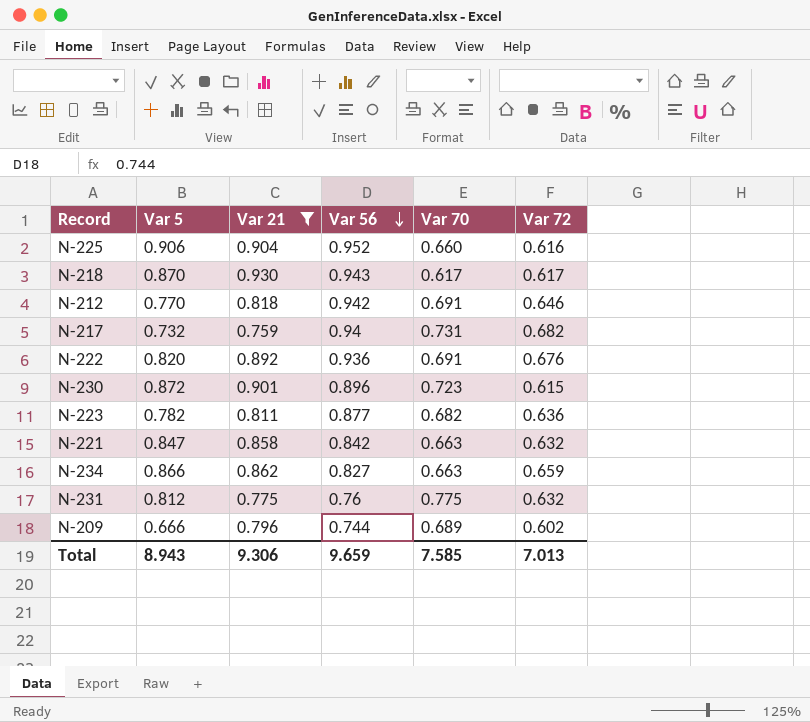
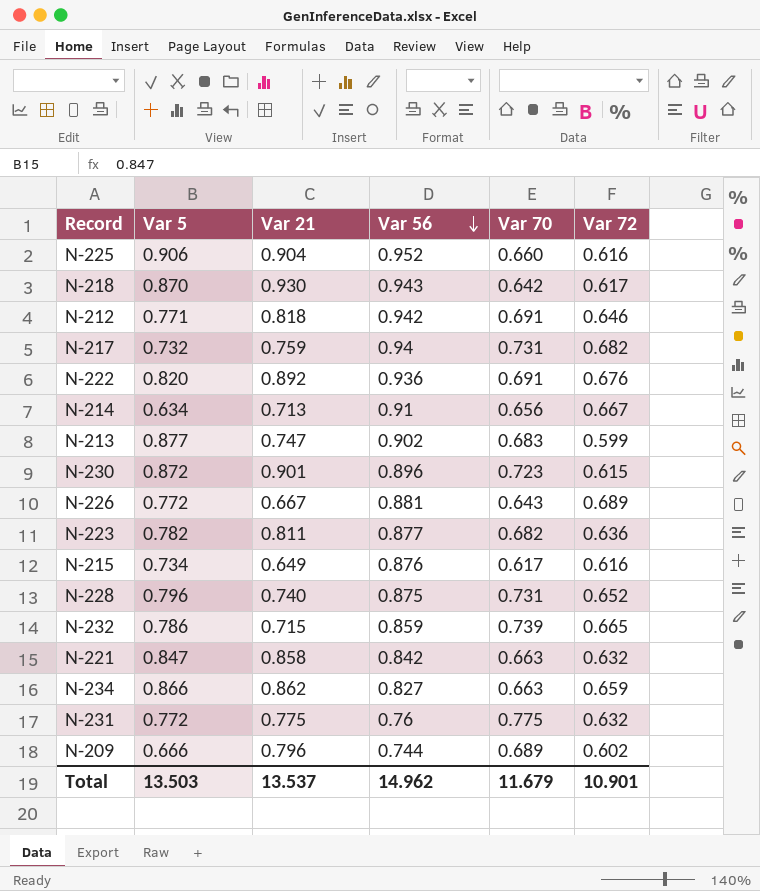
filter: Var 21 >= 0.759 -> none
N-218 | Var 70: 0.617 -> 0.642
N-212 | Var 5: 0.770 -> 0.771
N-231 | Var 5: 0.812 -> 0.772
Total | Var 5: 8.943 -> 13.503
Total | Var 21: 9.306 -> 13.537
Total | Var 56: 9.659 -> 14.962
Total | Var 70: 7.585 -> 11.679
Total | Var 72: 7.013 -> 10.901

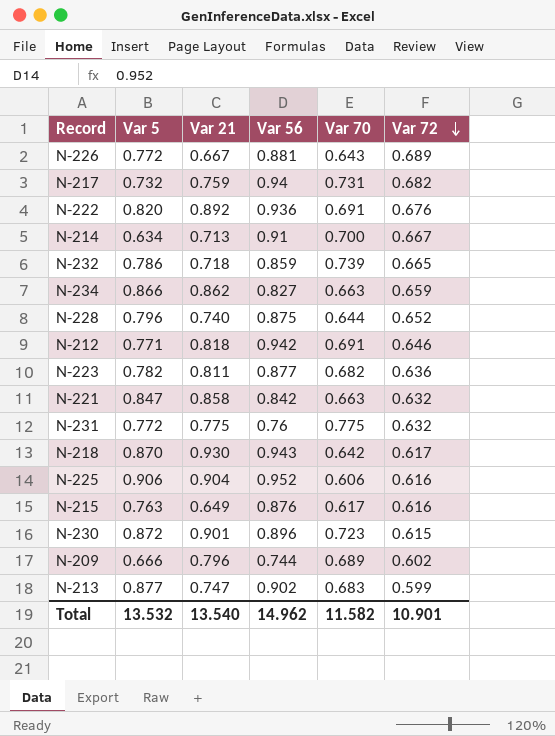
row order: Var 56 descending -> Var 72 descending
N-214 | Var 70: 0.656 -> 0.700
N-232 | Var 21: 0.715 -> 0.718
N-228 | Var 70: 0.731 -> 0.644
N-225 | Var 70: 0.660 -> 0.606
N-215 | Var 5: 0.734 -> 0.763
Total | Var 5: 13.503 -> 13.532
Total | Var 21: 13.537 -> 13.540
Total | Var 70: 11.679 -> 11.582

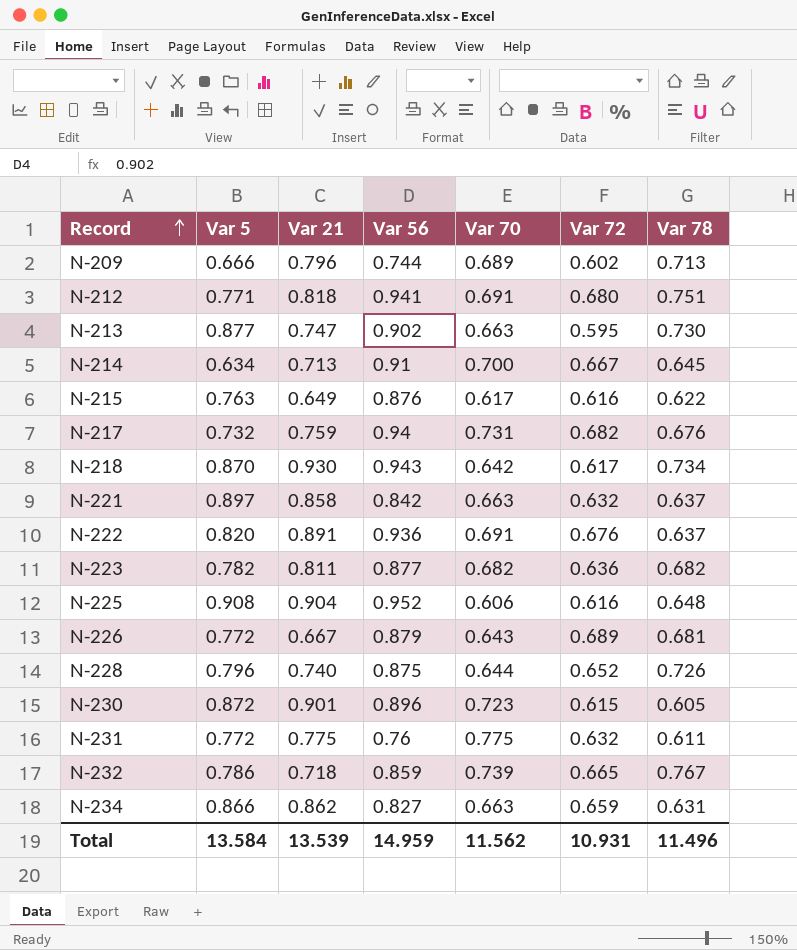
row order: Var 72 descending -> Record ascending
column Var 78 | position: none -> 7
N-212 | Var 56: 0.942 -> 0.941
N-212 | Var 72: 0.646 -> 0.680
N-213 | Var 70: 0.683 -> 0.663
N-213 | Var 72: 0.599 -> 0.595
N-221 | Var 5: 0.847 -> 0.897
N-222 | Var 21: 0.892 -> 0.891
N-225 | Var 5: 0.906 -> 0.908
N-226 | Var 56: 0.881 -> 0.879
Total | Var 5: 13.532 -> 13.584
Total | Var 21: 13.540 -> 13.539
Total | Var 56: 14.962 -> 14.959
Total | Var 70: 11.582 -> 11.562
Total | Var 72: 10.901 -> 10.931

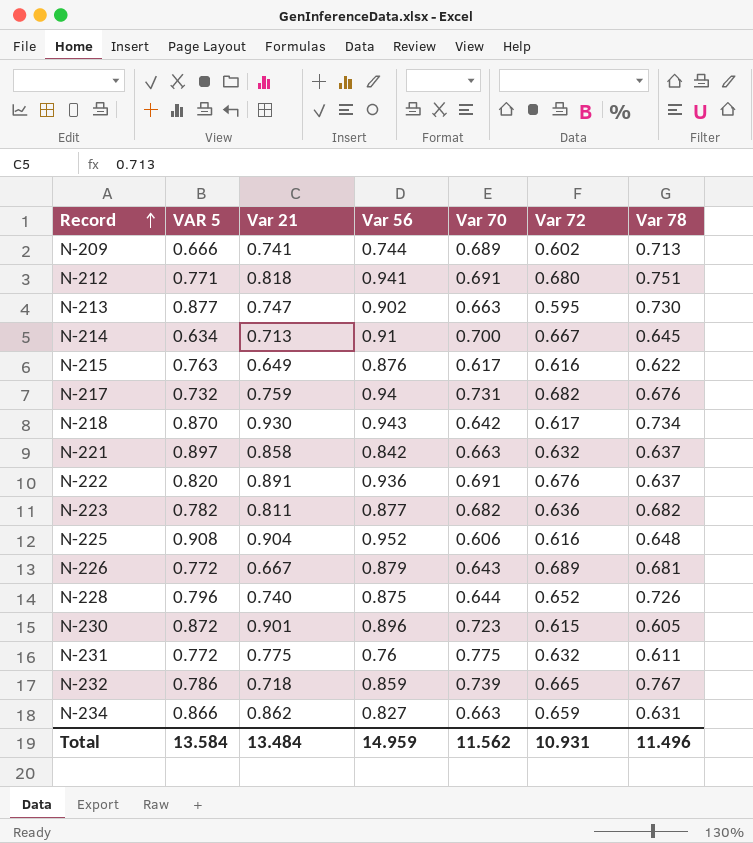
column name: Var 5 -> VAR 5
N-209 | Var 21: 0.796 -> 0.741
Total | Var 21: 13.539 -> 13.484

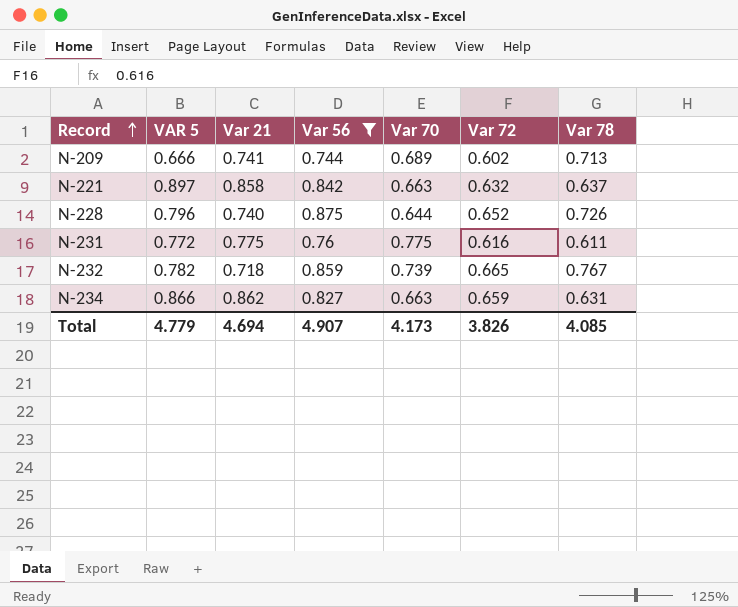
filter: none -> Var 56 <= 0.875
N-231 | Var 72: 0.632 -> 0.616
N-232 | VAR 5: 0.786 -> 0.782
Total | VAR 5: 13.584 -> 4.779
Total | Var 21: 13.484 -> 4.694
Total | Var 56: 14.959 -> 4.907
Total | Var 70: 11.562 -> 4.173
Total | Var 72: 10.931 -> 3.826
Total | Var 78: 11.496 -> 4.085

